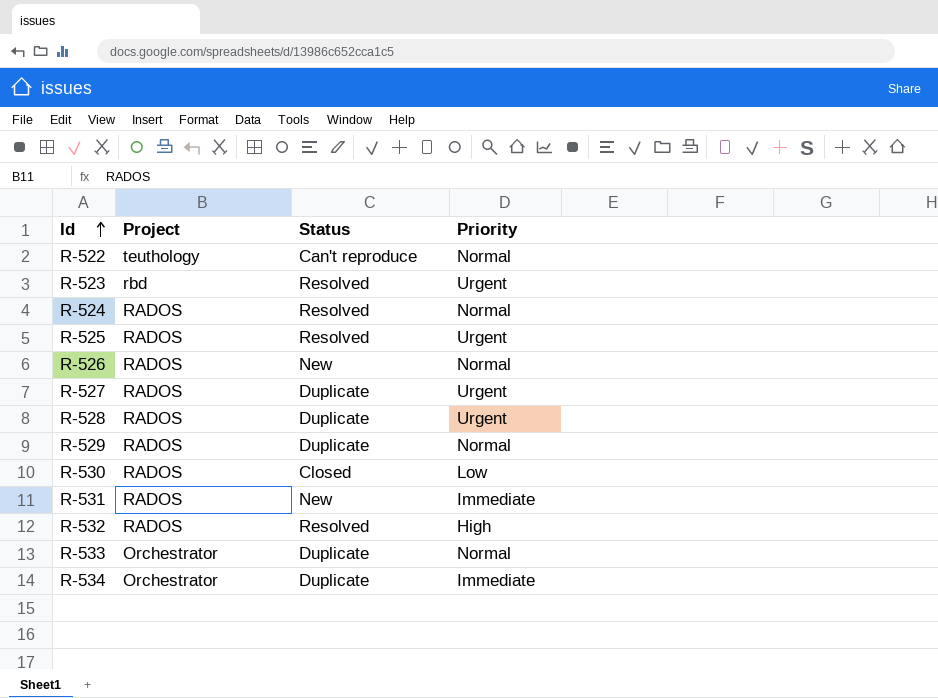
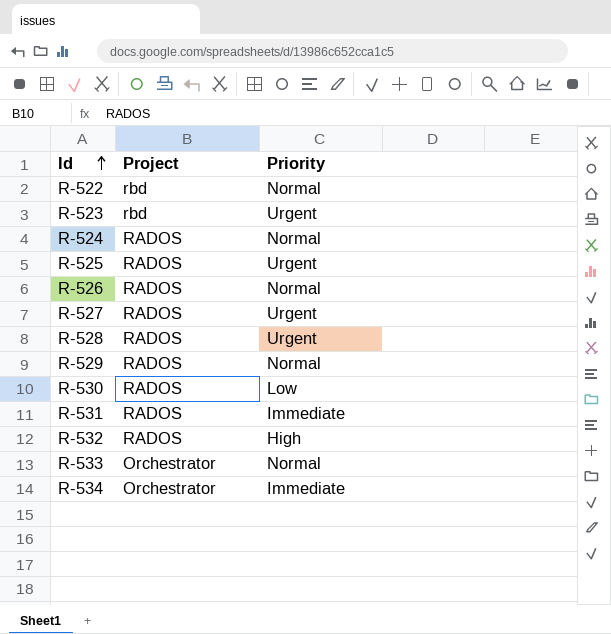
column Status | position: 3 -> none
R-522 | Project: teuthology -> rbd

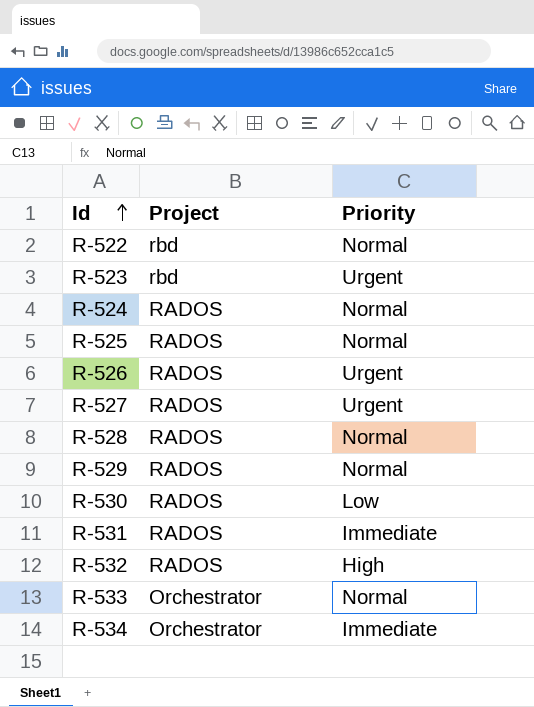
R-525 | Priority: Urgent -> Normal
R-526 | Priority: Normal -> Urgent
R-528 | Priority: Urgent -> Normal

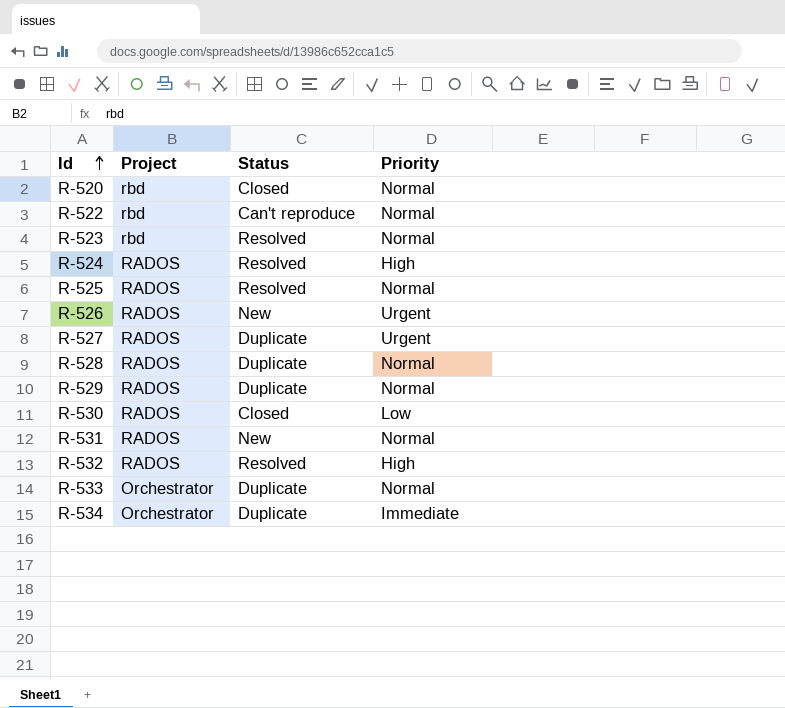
column Status | position: none -> 3
row R-520: none -> rbd | Closed | Normal
R-523 | Priority: Urgent -> Normal
R-524 | Priority: Normal -> High
R-531 | Priority: Immediate -> Normal

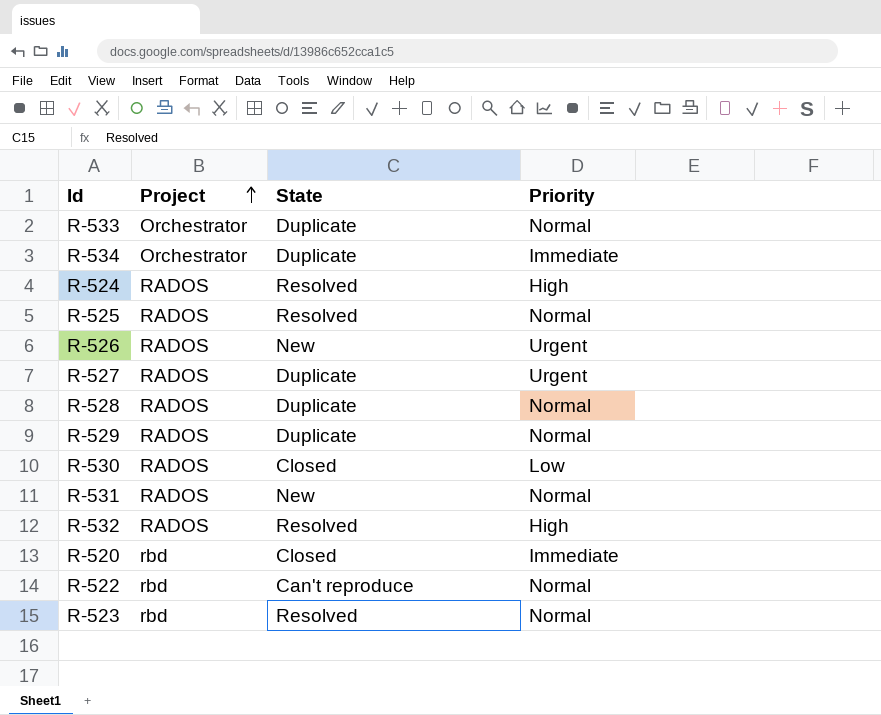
row order: Id ascending -> Project ascending
column name: Status -> State
R-520 | Priority: Normal -> Immediate

